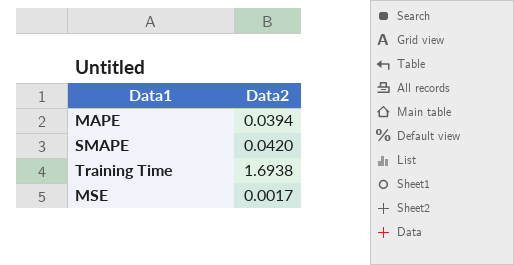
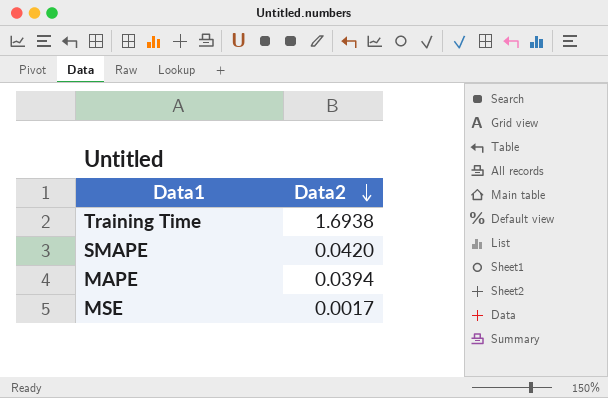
row order: none -> Data2 descending

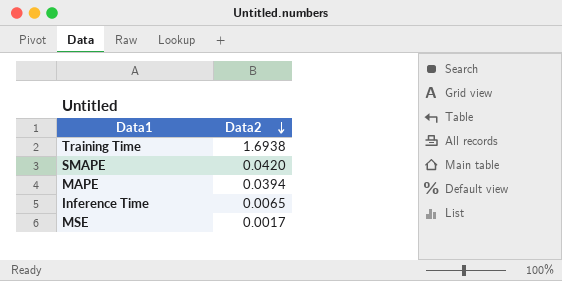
row Inference Time: none -> 0.0065

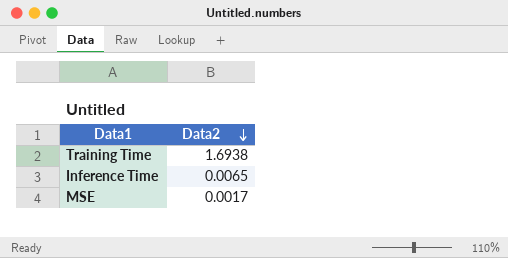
row SMAPE: 0.0420 -> none
row MAPE: 0.0394 -> none

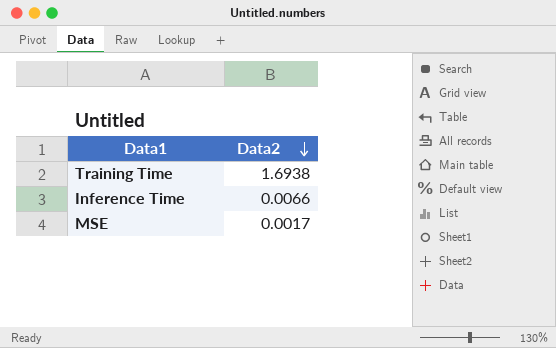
Inference Time | Data2: 0.0065 -> 0.0066

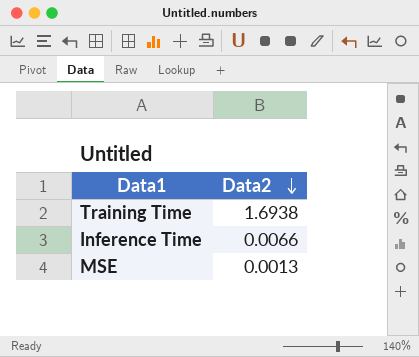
MSE | Data2: 0.0017 -> 0.0013

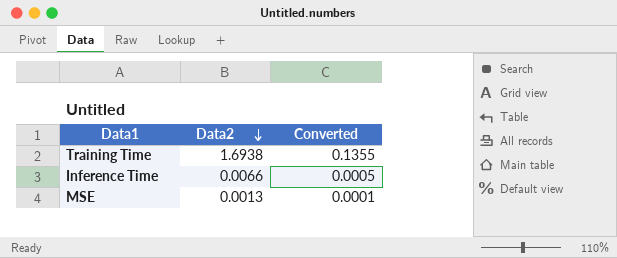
column Converted | formula: none -> [Data2] * 0.08

